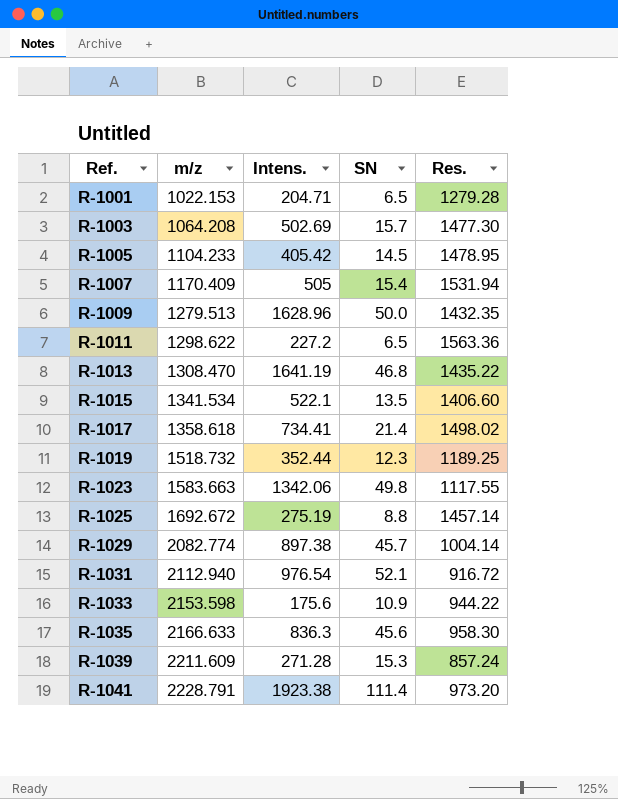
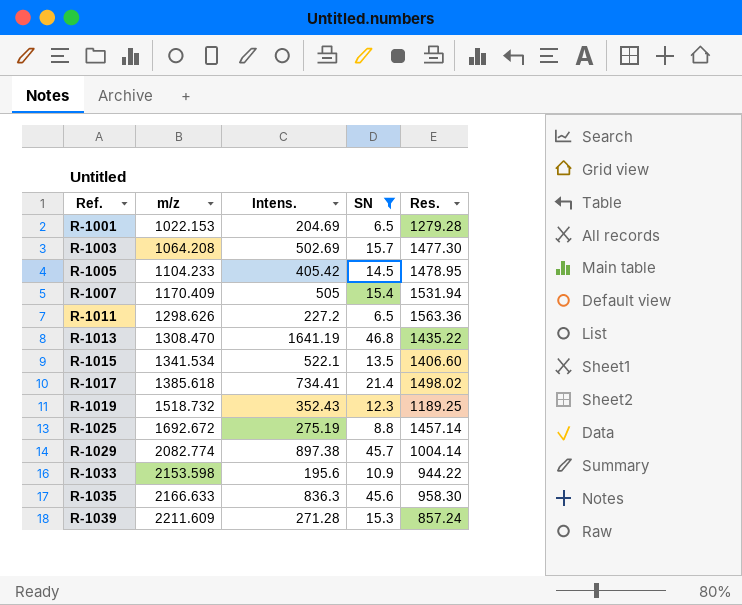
filter: none -> SN <= 46.8
R-1001 | Intens.: 204.71 -> 204.69
R-1011 | m/z: 1298.622 -> 1298.626
R-1017 | m/z: 1358.618 -> 1385.618
R-1019 | Intens.: 352.44 -> 352.43
R-1033 | Intens.: 175.6 -> 195.6

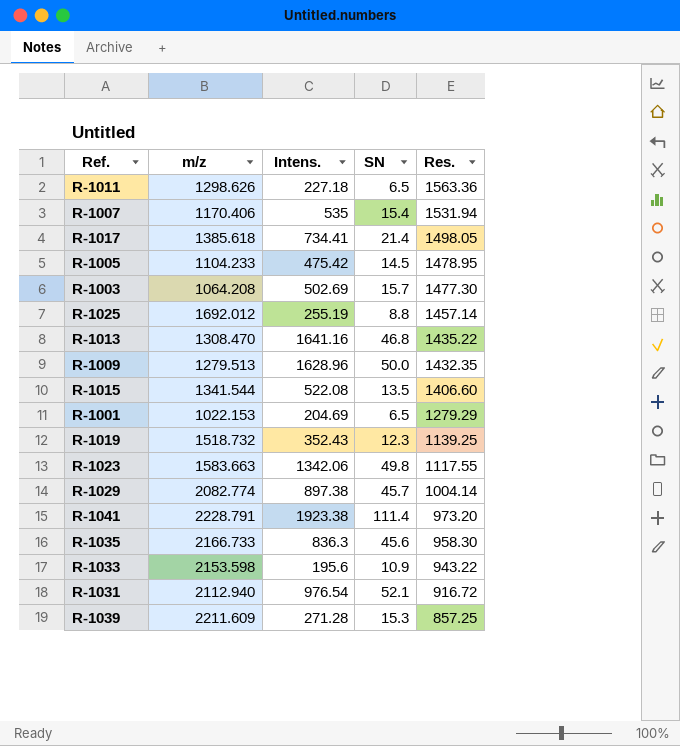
filter: SN <= 46.8 -> none
row order: Ref. ascending -> Res. descending
R-1011 | Intens.: 227.2 -> 227.18
R-1007 | m/z: 1170.409 -> 1170.406
R-1007 | Intens.: 505 -> 535
R-1017 | Res.: 1498.02 -> 1498.05
R-1005 | Intens.: 405.42 -> 475.42
R-1025 | m/z: 1692.672 -> 1692.012
R-1025 | Intens.: 275.19 -> 255.19
R-1013 | Intens.: 1641.19 -> 1641.16
R-1015 | m/z: 1341.534 -> 1341.544
R-1015 | Intens.: 522.1 -> 522.08
R-1001 | Res.: 1279.28 -> 1279.29
R-1019 | Res.: 1189.25 -> 1139.25
R-1035 | m/z: 2166.633 -> 2166.733
R-1033 | Res.: 944.22 -> 943.22
R-1039 | Res.: 857.24 -> 857.25

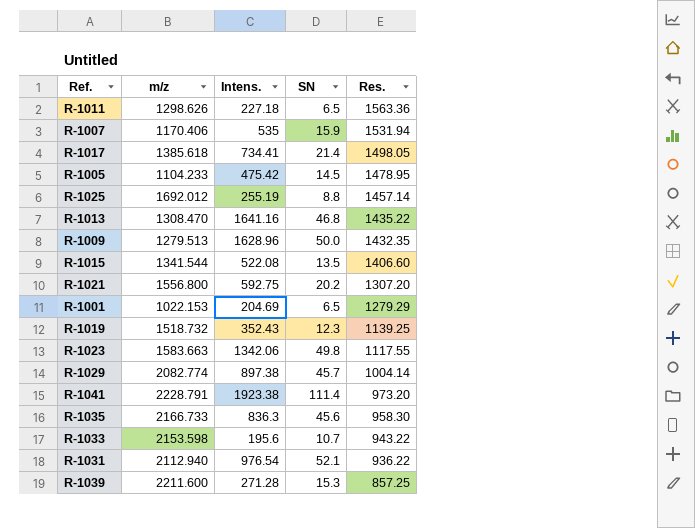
row R-1003: 1064.208 | 502.69 | 15.7 | 1477.30 -> none
R-1007 | SN: 15.4 -> 15.9
row R-1021: none -> 1556.800 | 592.75 | 20.2 | 1307.20
R-1033 | SN: 10.9 -> 10.7
R-1031 | Res.: 916.72 -> 936.22
R-1039 | m/z: 2211.609 -> 2211.600

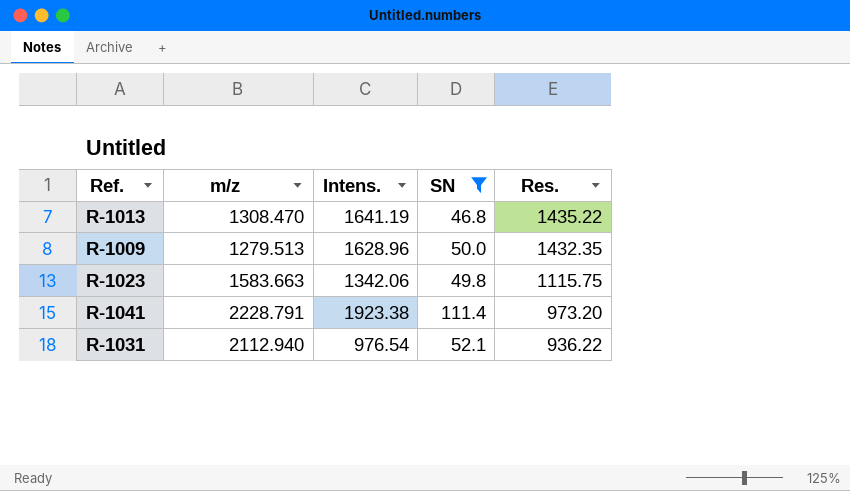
filter: none -> SN >= 46.8
R-1013 | Intens.: 1641.16 -> 1641.19
R-1023 | Res.: 1117.55 -> 1115.75

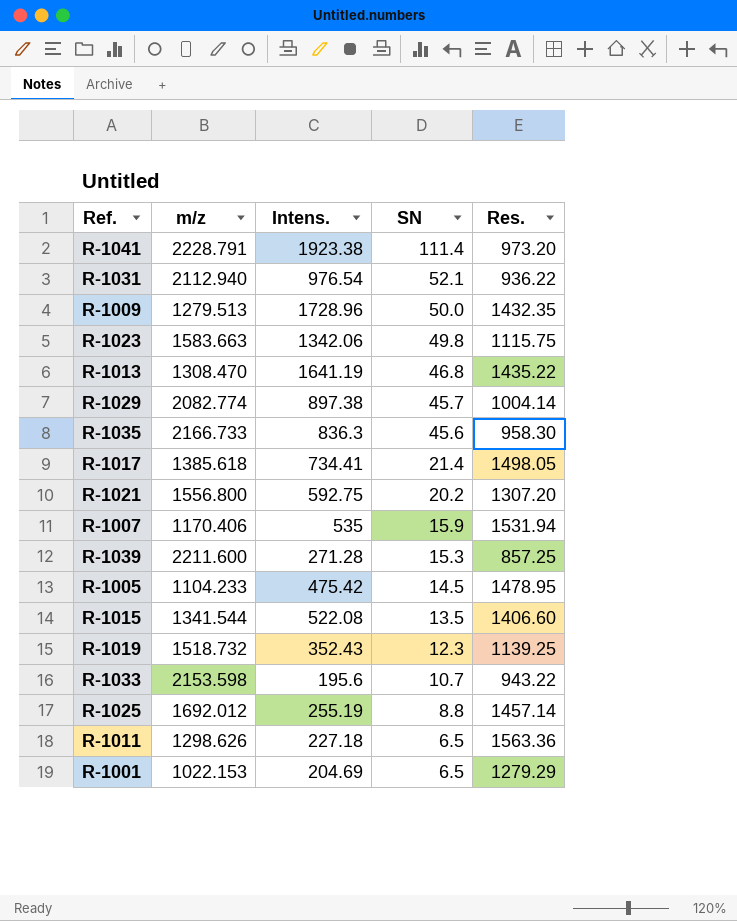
filter: SN >= 46.8 -> none
row order: Res. descending -> SN descending
R-1009 | Intens.: 1628.96 -> 1728.96

